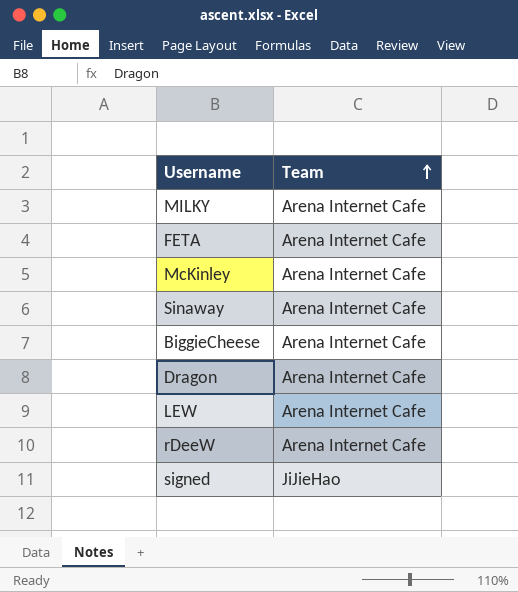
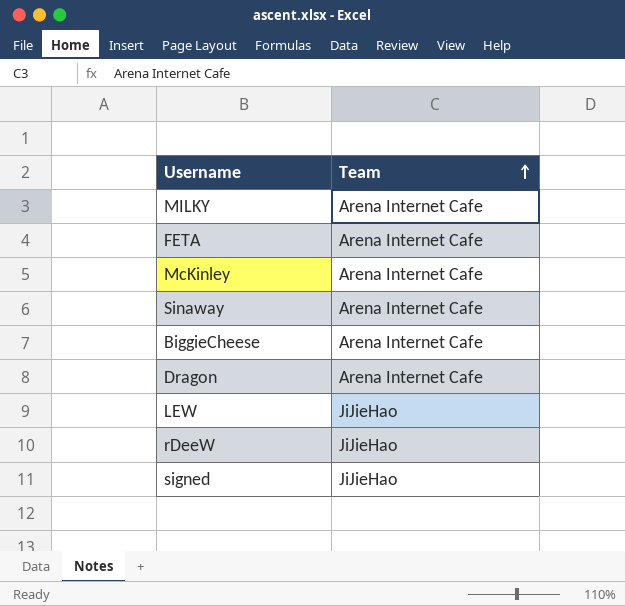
LEW | Team: Arena Internet Cafe -> JiJieHao
rDeeW | Team: Arena Internet Cafe -> JiJieHao

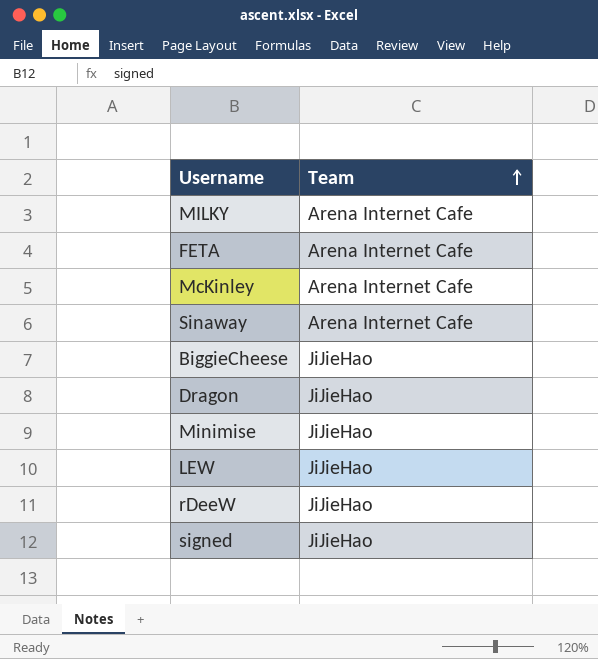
BiggieCheese | Team: Arena Internet Cafe -> JiJieHao
Dragon | Team: Arena Internet Cafe -> JiJieHao
row Minimise: none -> JiJieHao

